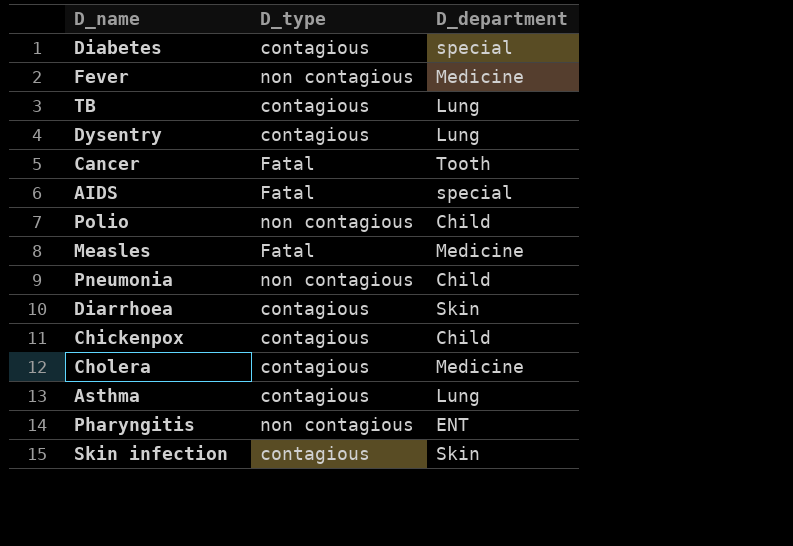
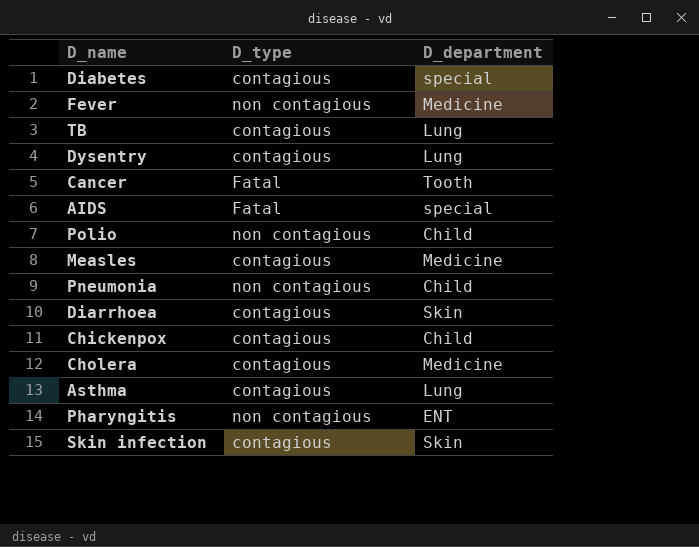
Measles | D_type: Fatal -> contagious

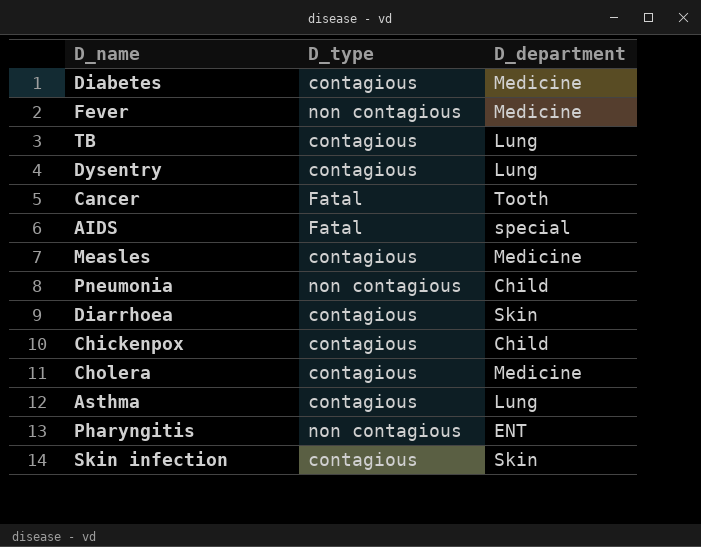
row Polio: non contagious | Child -> none
Diabetes | D_department: special -> Medicine

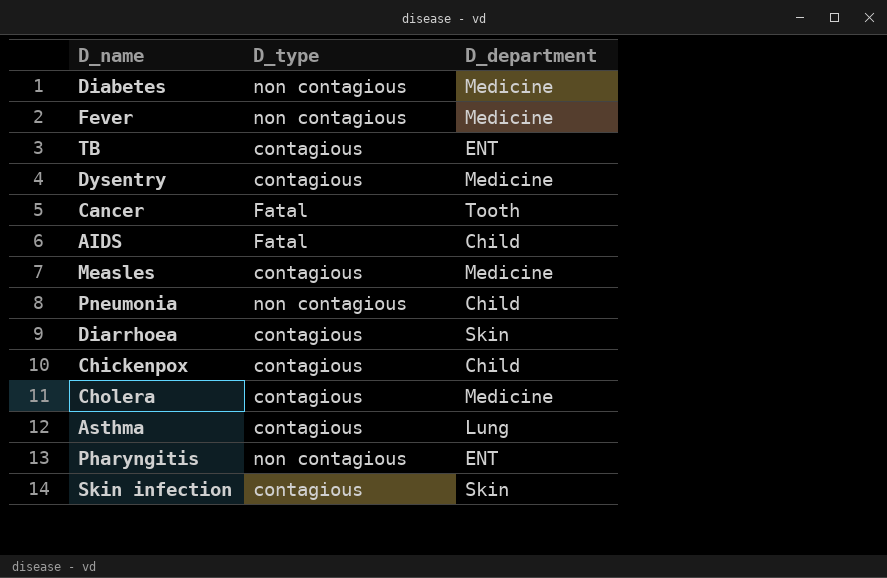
Diabetes | D_type: contagious -> non contagious
TB | D_department: Lung -> ENT
Dysentry | D_department: Lung -> Medicine
AIDS | D_department: special -> Child

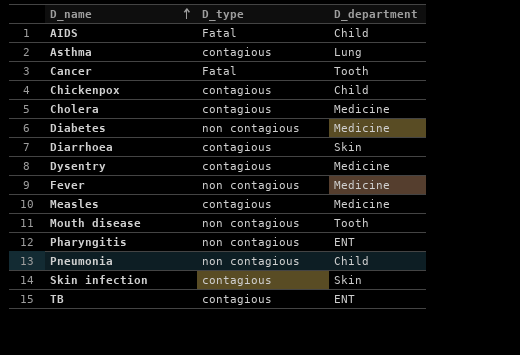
row order: none -> D_name ascending
row Mouth disease: none -> non contagious | Tooth

